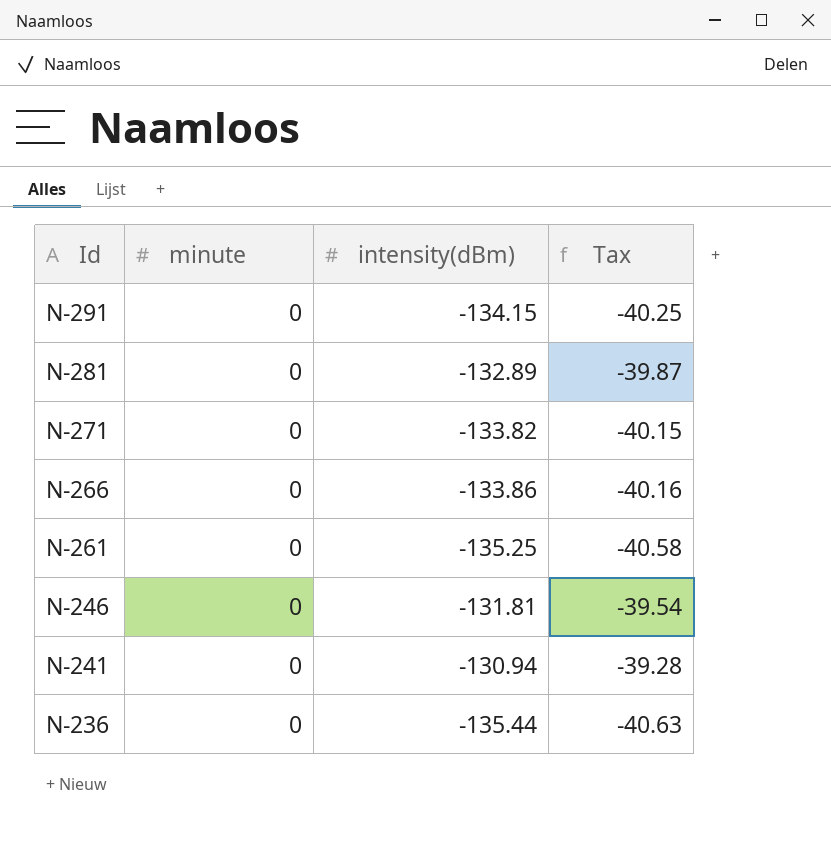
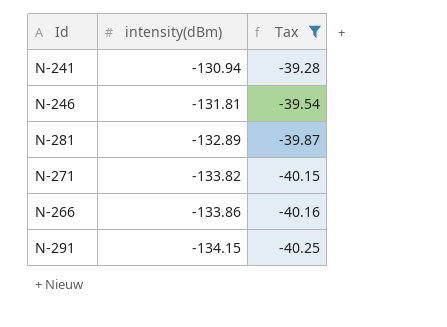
filter: none -> Tax >= -40.25
row order: Id descending -> intensity(dBm) descending
column minute | position: 2 -> none

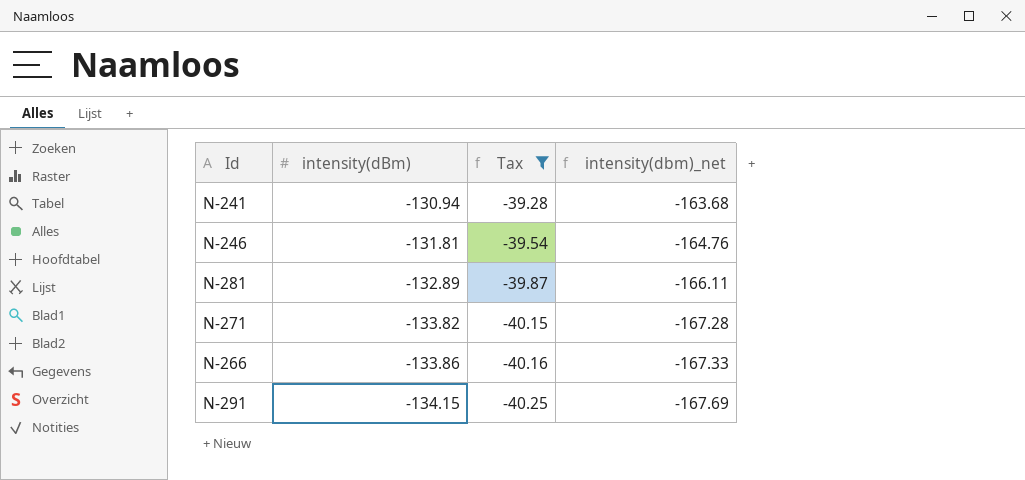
column intensity(dbm)_net | formula: none -> [intensity(dBm)] * 1.25

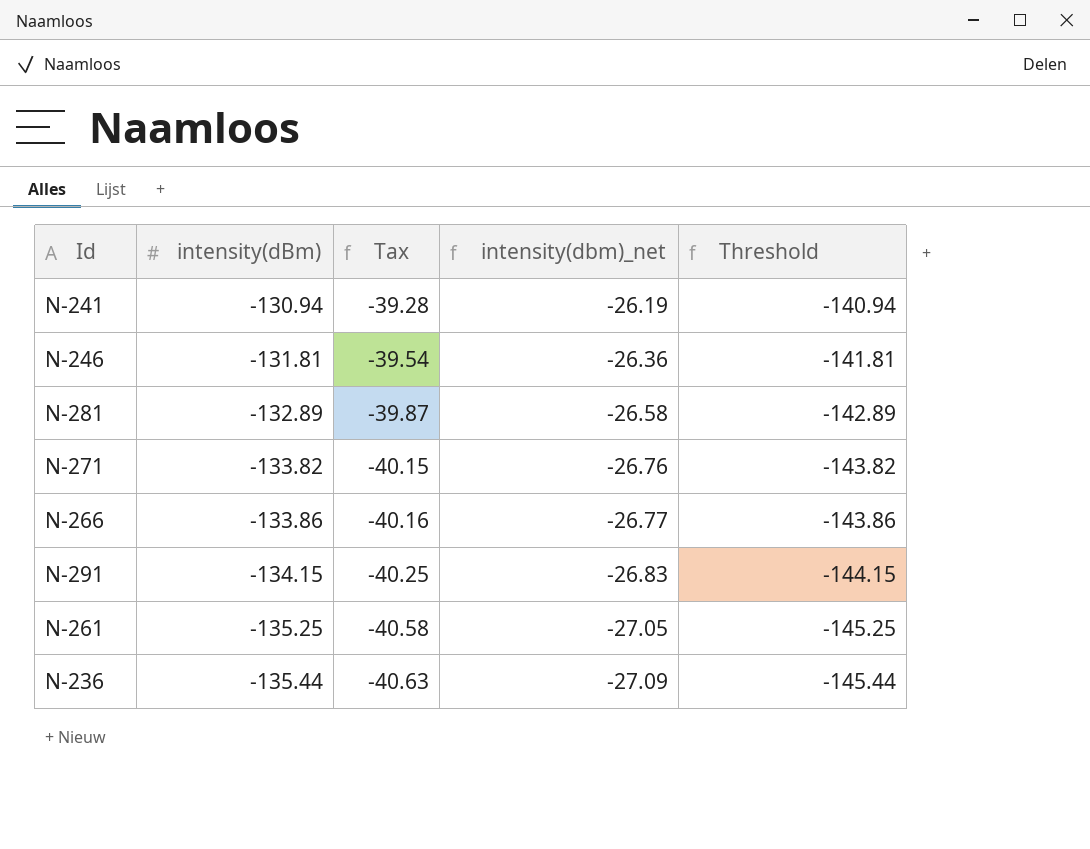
filter: Tax >= -40.25 -> none
column intensity(dbm)_net | formula: [intensity(dBm)] * 1.25 -> [intensity(dBm)] * 0.2
column Threshold | formula: none -> [intensity(dBm)] - 10

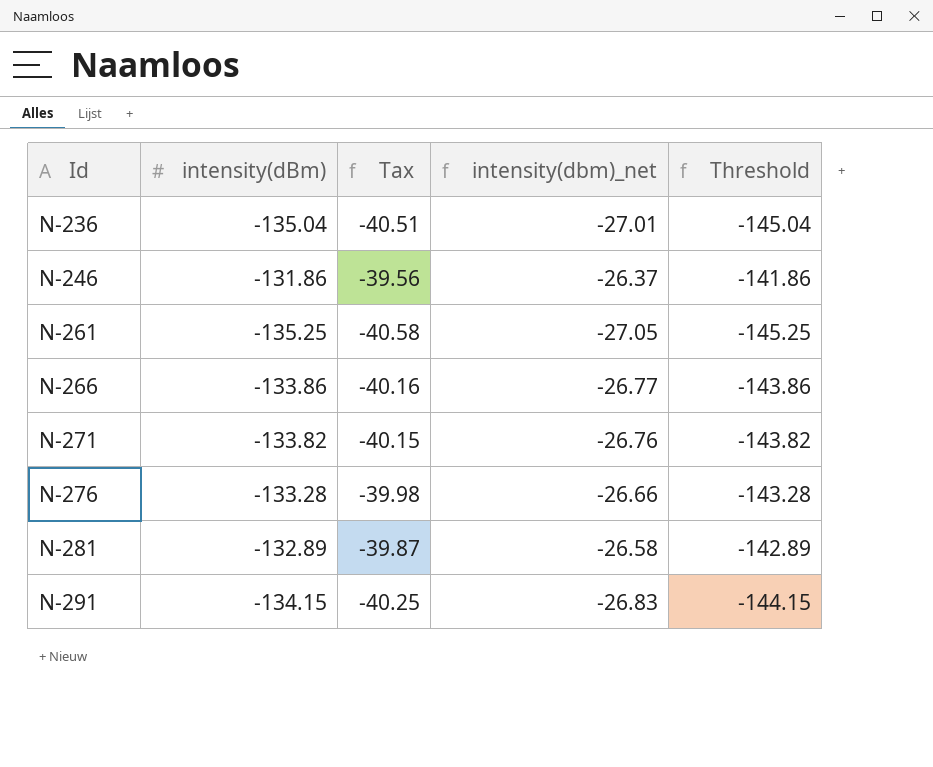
row order: intensity(dBm) descending -> Id ascending
row N-241: -130.94 | -39.28 | -26.19 | -140.94 -> none
N-236 | intensity(dBm): -135.44 -> -135.04
N-236 | Tax: -40.63 -> -40.51
N-236 | intensity(dbm)_net: -27.09 -> -27.01
N-236 | Threshold: -145.44 -> -145.04
N-246 | intensity(dBm): -131.81 -> -131.86
N-246 | Tax: -39.54 -> -39.56
N-246 | intensity(dbm)_net: -26.36 -> -26.37
N-246 | Threshold: -141.81 -> -141.86
row N-276: none -> -133.28 | -39.98 | -26.66 | -143.28

